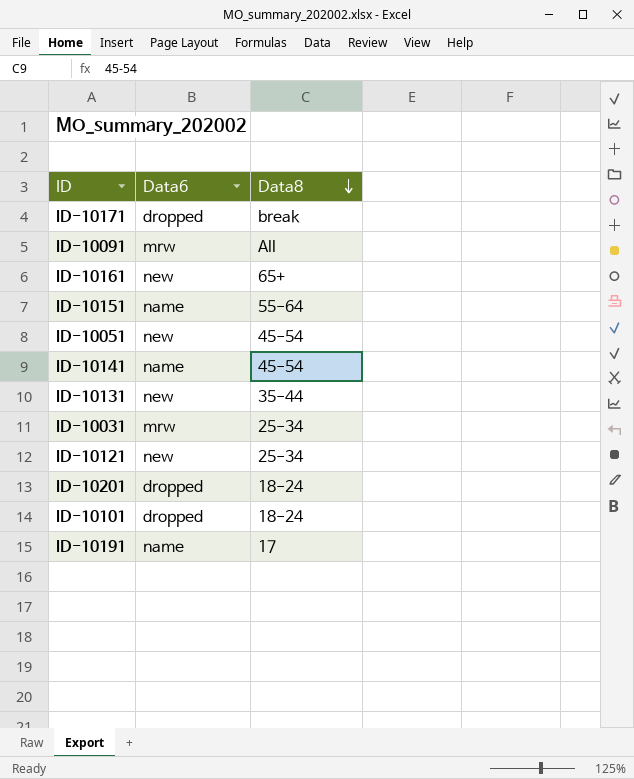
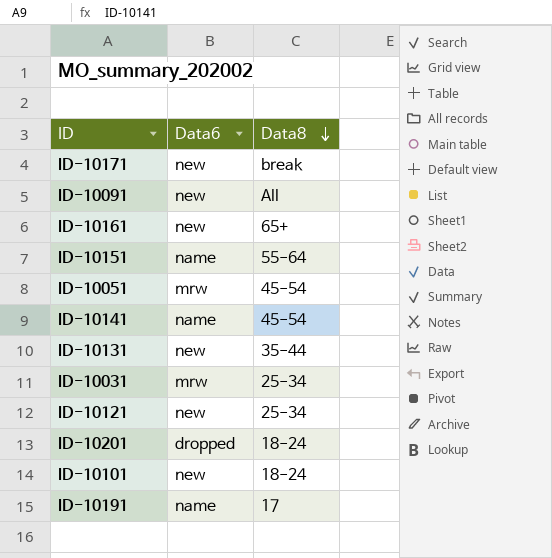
ID-10171 | Data6: dropped -> new
ID-10091 | Data6: mrw -> new
ID-10051 | Data6: new -> mrw
ID-10101 | Data6: dropped -> new

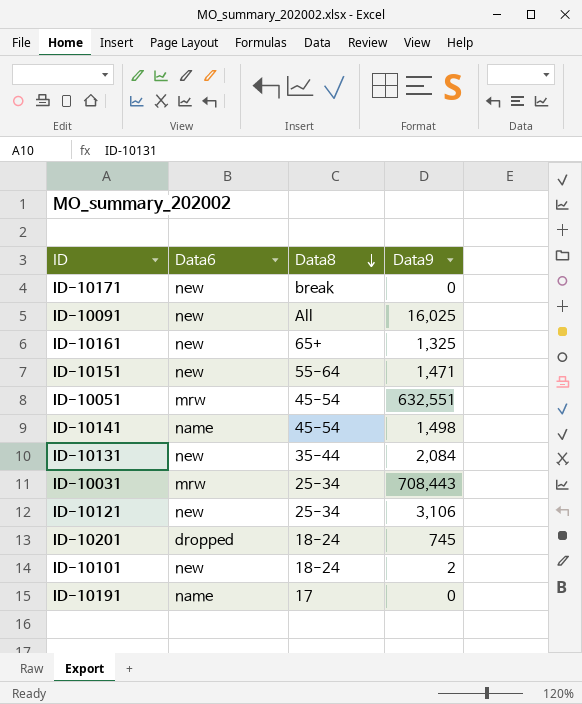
column Data9 | position: none -> 4
ID-10151 | Data6: name -> new

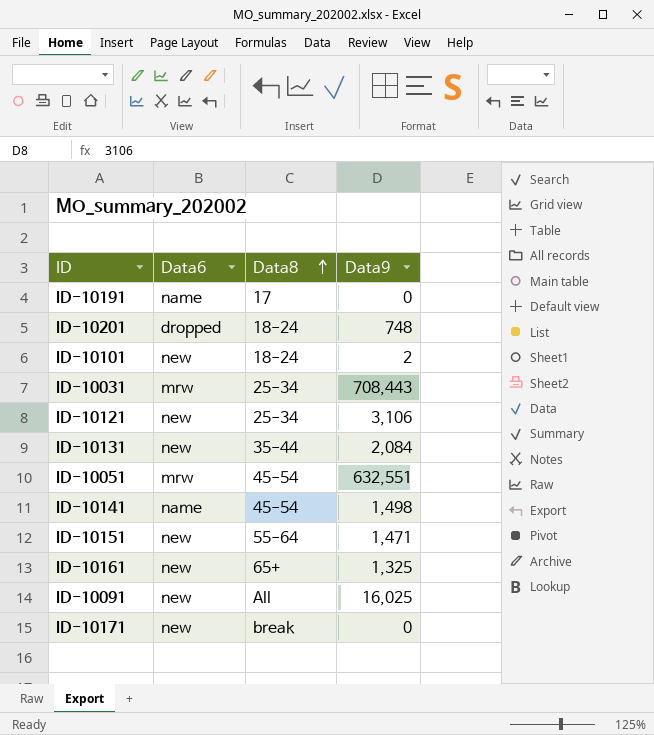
row order: Data8 descending -> Data8 ascending
ID-10201 | Data9: 745 -> 748

